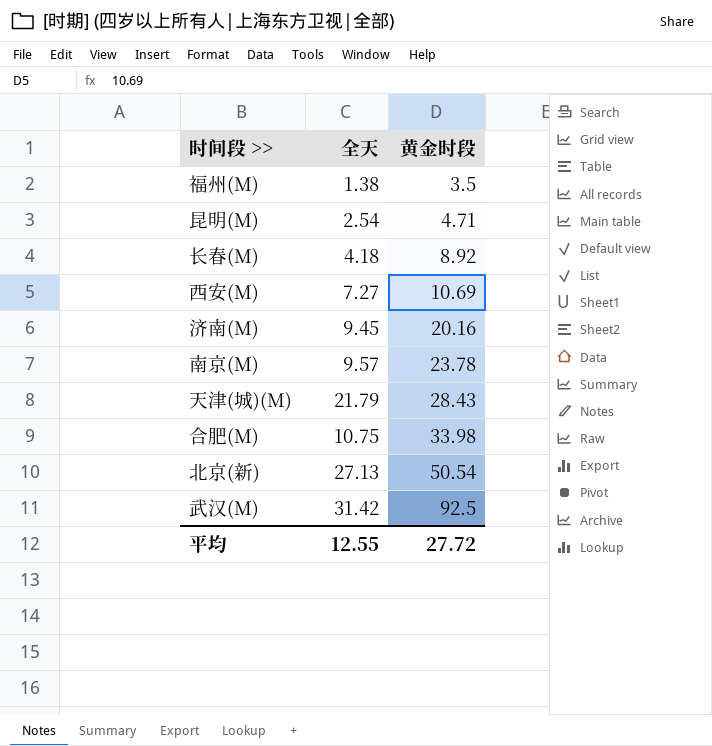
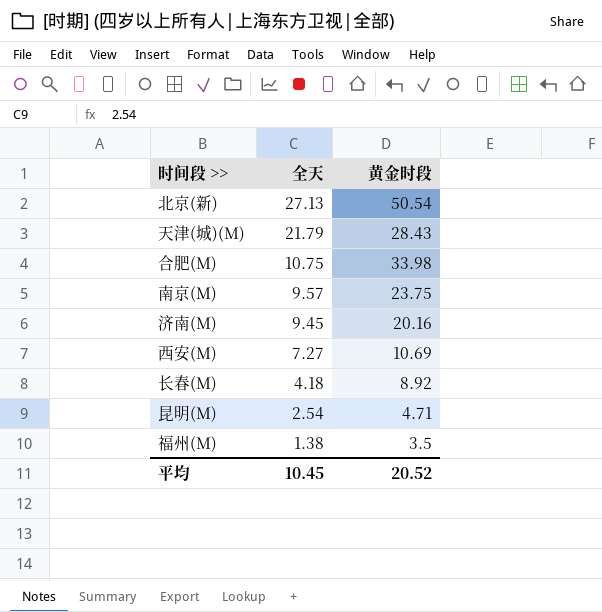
row order: 黄金时段 ascending -> 全天 descending
row 武汉(M): 31.42 | 92.5 -> none
南京(M) | 黄金时段: 23.78 -> 23.75
平均 | 全天: 12.55 -> 10.45
平均 | 黄金时段: 27.72 -> 20.52

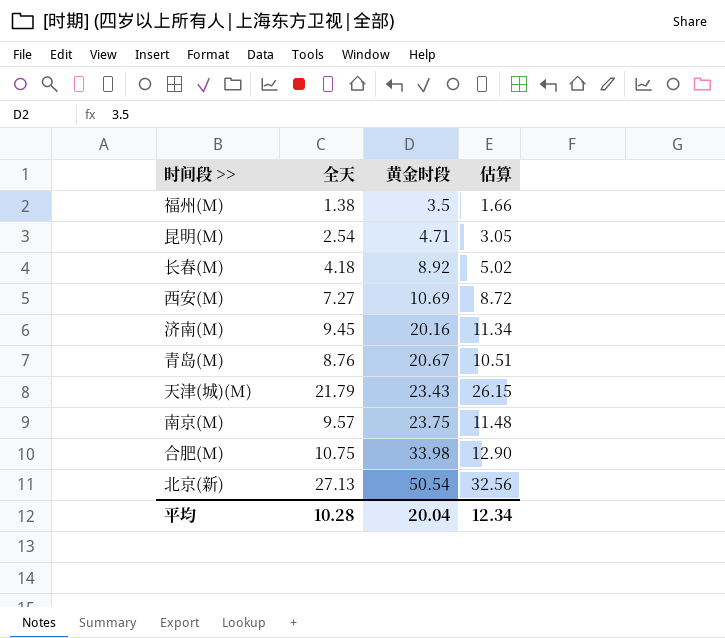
row order: 全天 descending -> 黄金时段 ascending
column 估算 | formula: none -> [全天] * 1.2
row 青岛(M): none -> 8.76 | 20.67 | 10.51
天津(城)(M) | 黄金时段: 28.43 -> 23.43
平均 | 全天: 10.45 -> 10.28
平均 | 黄金时段: 20.52 -> 20.04

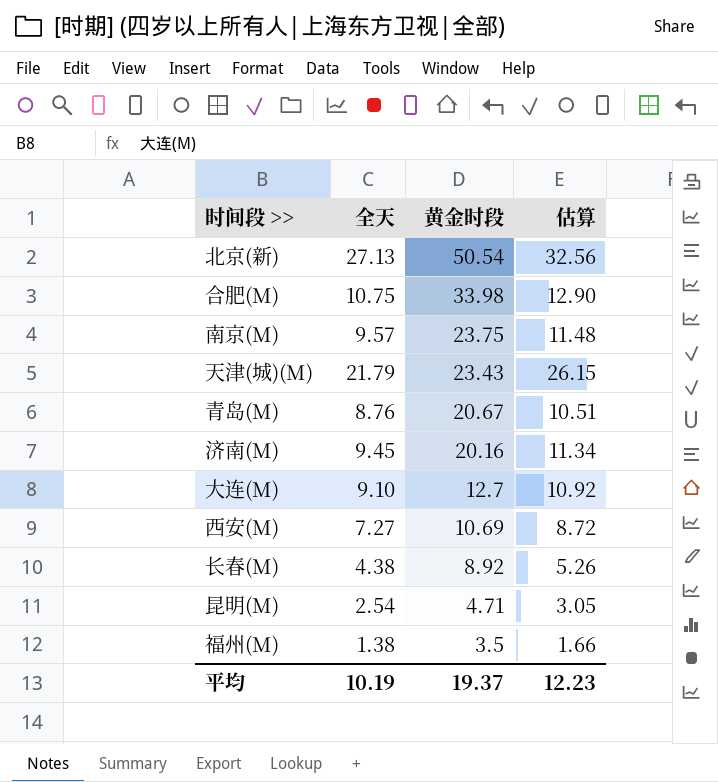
row order: 黄金时段 ascending -> 黄金时段 descending
row 大连(M): none -> 9.10 | 12.7 | 10.92
长春(M) | 全天: 4.18 -> 4.38
长春(M) | 估算: 5.02 -> 5.26
平均 | 全天: 10.28 -> 10.19
平均 | 黄金时段: 20.04 -> 19.37
平均 | 估算: 12.34 -> 12.23

